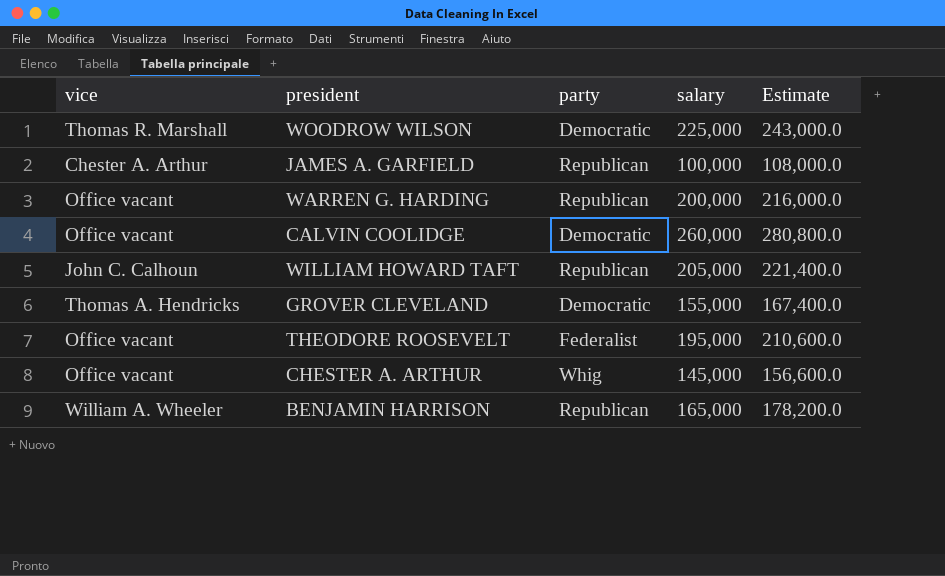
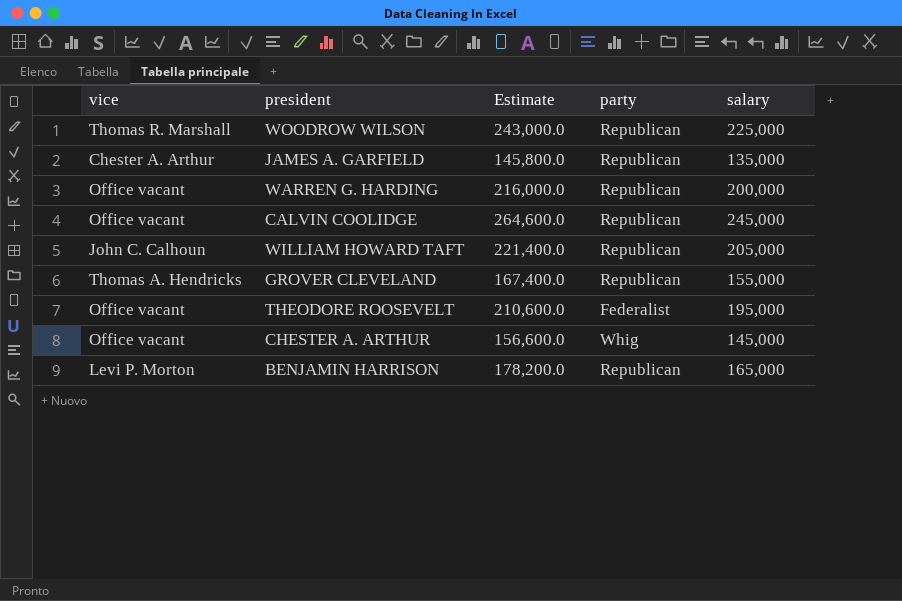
column Estimate | position: 5 -> 3
WOODROW WILSON | party: Democratic -> Republican
JAMES A. GARFIELD | Estimate: 108,000.0 -> 145,800.0
JAMES A. GARFIELD | salary: 100,000 -> 135,000
CALVIN COOLIDGE | Estimate: 280,800.0 -> 264,600.0
CALVIN COOLIDGE | party: Democratic -> Republican
CALVIN COOLIDGE | salary: 260,000 -> 245,000
GROVER CLEVELAND | party: Democratic -> Republican
BENJAMIN HARRISON | vice: William A. Wheeler -> Levi P. Morton

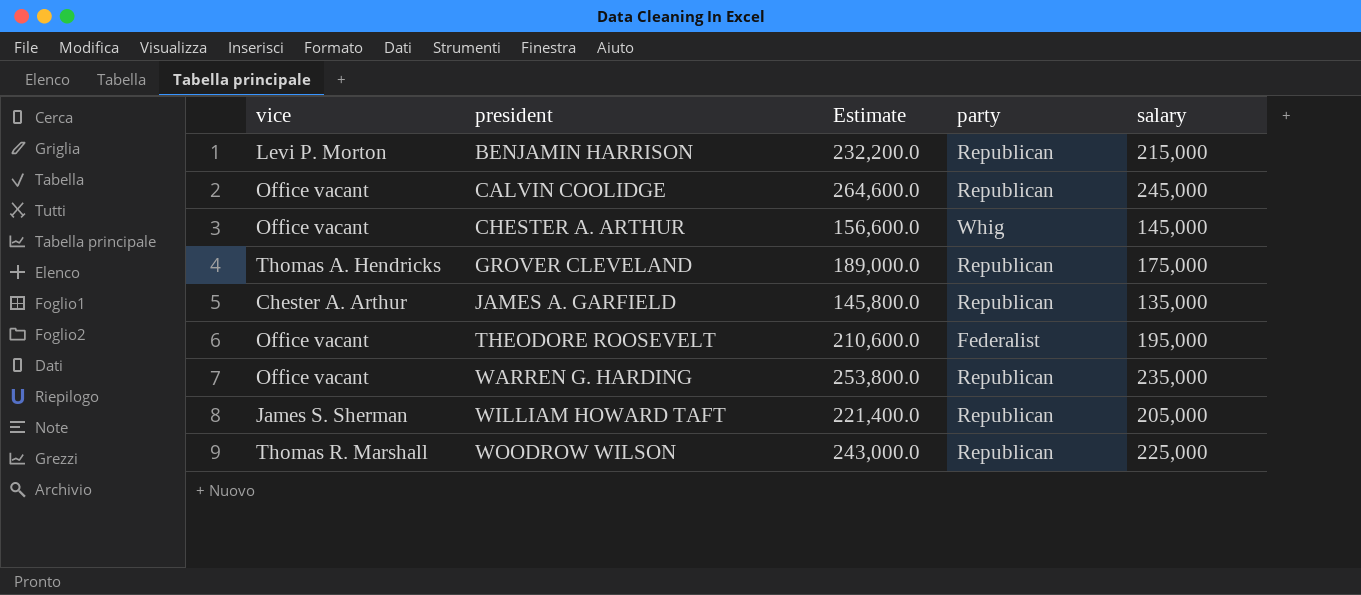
row order: none -> president ascending
BENJAMIN HARRISON | Estimate: 178,200.0 -> 232,200.0
BENJAMIN HARRISON | salary: 165,000 -> 215,000
GROVER CLEVELAND | Estimate: 167,400.0 -> 189,000.0
GROVER CLEVELAND | salary: 155,000 -> 175,000
WARREN G. HARDING | Estimate: 216,000.0 -> 253,800.0
WARREN G. HARDING | salary: 200,000 -> 235,000
WILLIAM HOWARD TAFT | vice: John C. Calhoun -> James S. Sherman

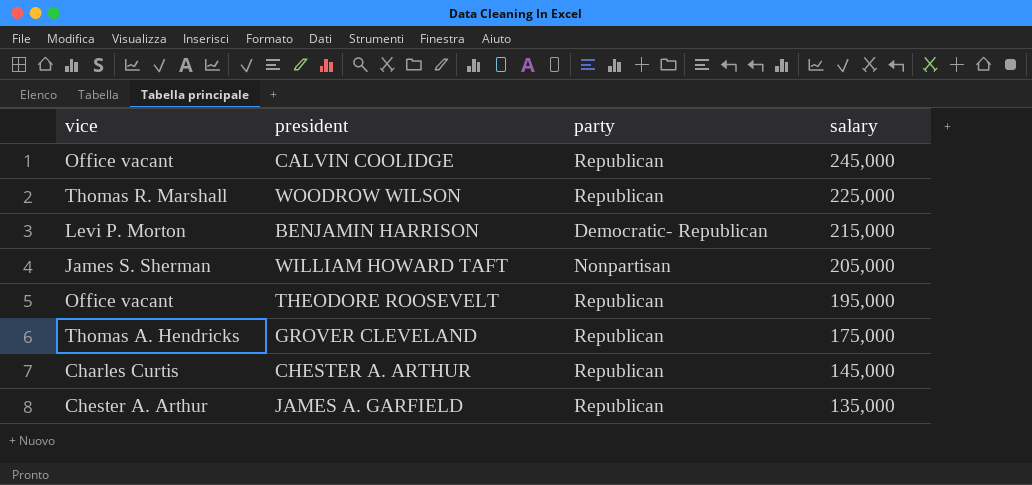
row order: president ascending -> salary descending
column Estimate | formula: [salary] * 1.08 -> none
row WARREN G. HARDING: Office vacant | 253,800.0 | Republican | 235,000 -> none
BENJAMIN HARRISON | party: Republican -> Democratic- Republican
WILLIAM HOWARD TAFT | party: Republican -> Nonpartisan
THEODORE ROOSEVELT | party: Federalist -> Republican
CHESTER A. ARTHUR | vice: Office vacant -> Charles Curtis
CHESTER A. ARTHUR | party: Whig -> Republican

